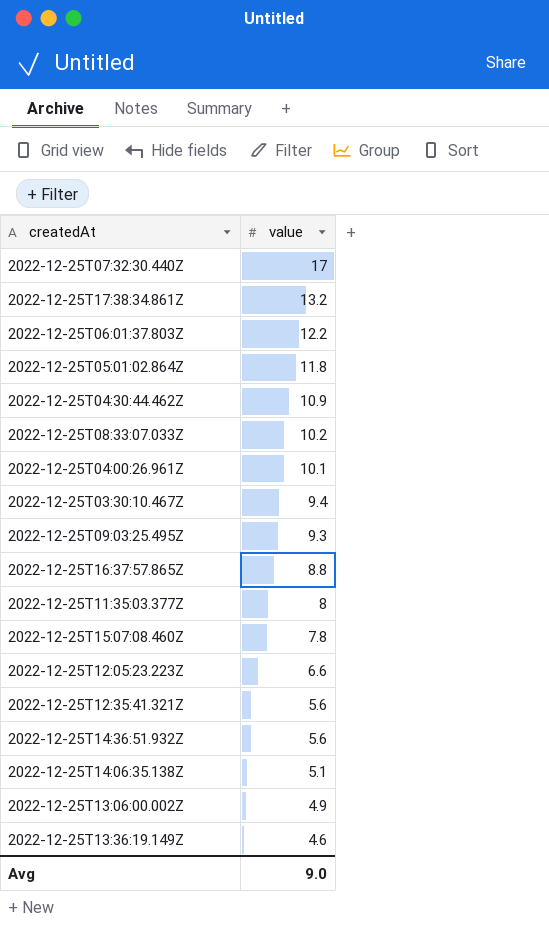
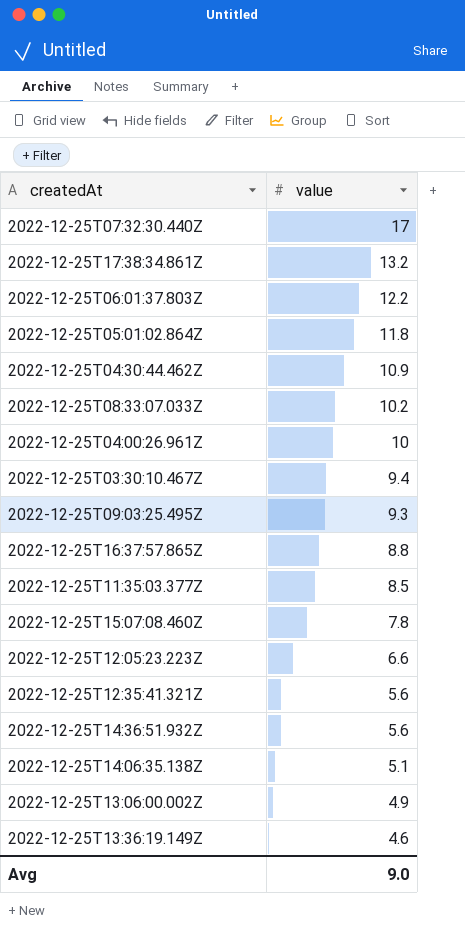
2022-12-25T04:00:26.961Z | value: 10.1 -> 10
2022-12-25T11:35:03.377Z | value: 8 -> 8.5

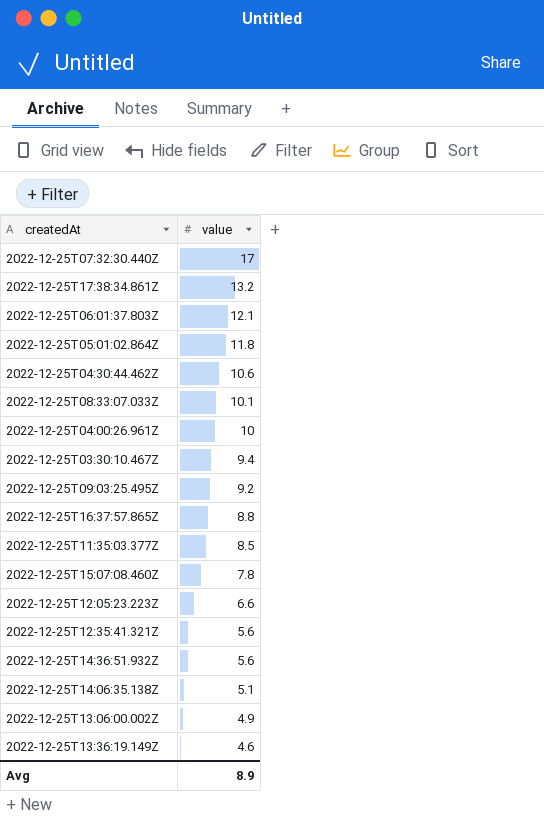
2022-12-25T06:01:37.803Z | value: 12.2 -> 12.1
2022-12-25T04:30:44.462Z | value: 10.9 -> 10.6
2022-12-25T08:33:07.033Z | value: 10.2 -> 10.1
2022-12-25T09:03:25.495Z | value: 9.3 -> 9.2
Avg | value: 9.0 -> 8.9

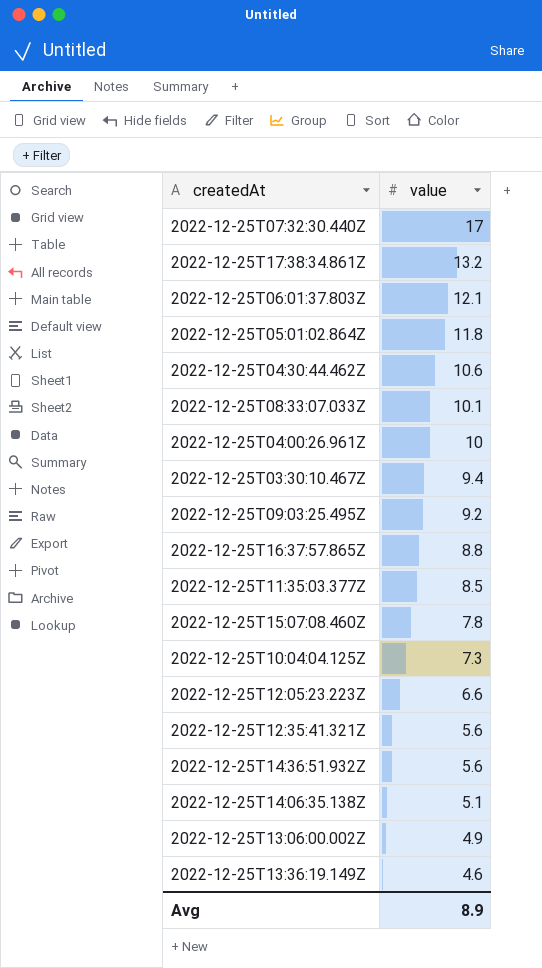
row 2022-12-25T10:04:04.125Z: none -> 7.3

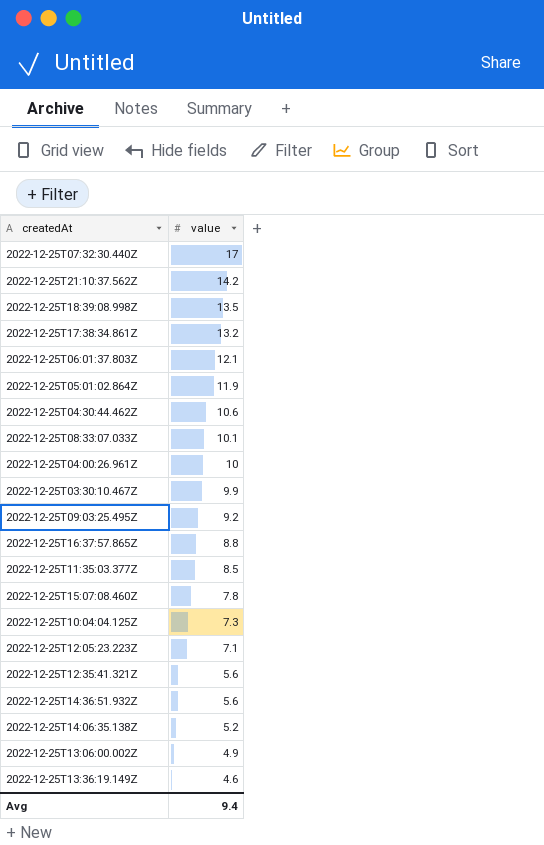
row 2022-12-25T21:10:37.562Z: none -> 14.2
row 2022-12-25T18:39:08.998Z: none -> 13.5
2022-12-25T05:01:02.864Z | value: 11.8 -> 11.9
2022-12-25T03:30:10.467Z | value: 9.4 -> 9.9
2022-12-25T12:05:23.223Z | value: 6.6 -> 7.1
2022-12-25T14:06:35.138Z | value: 5.1 -> 5.2
Avg | value: 8.9 -> 9.4

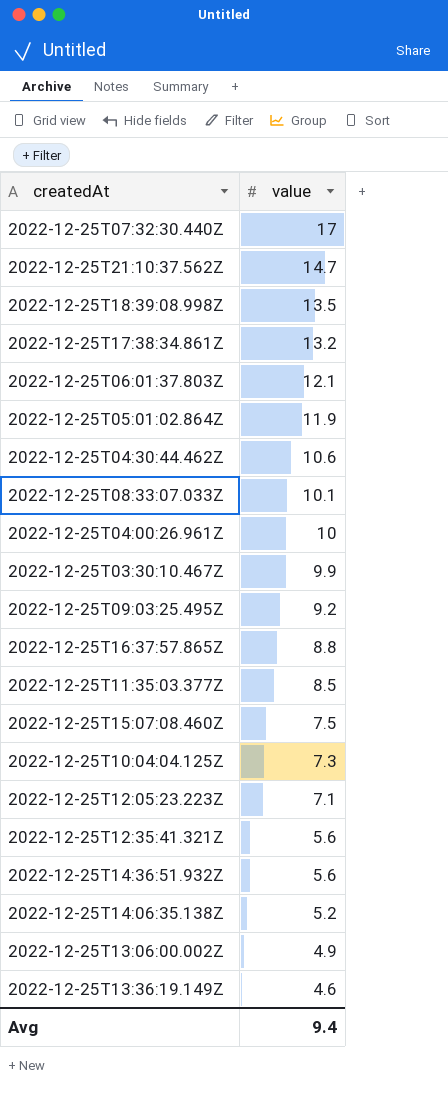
2022-12-25T21:10:37.562Z | value: 14.2 -> 14.7
2022-12-25T15:07:08.460Z | value: 7.8 -> 7.5

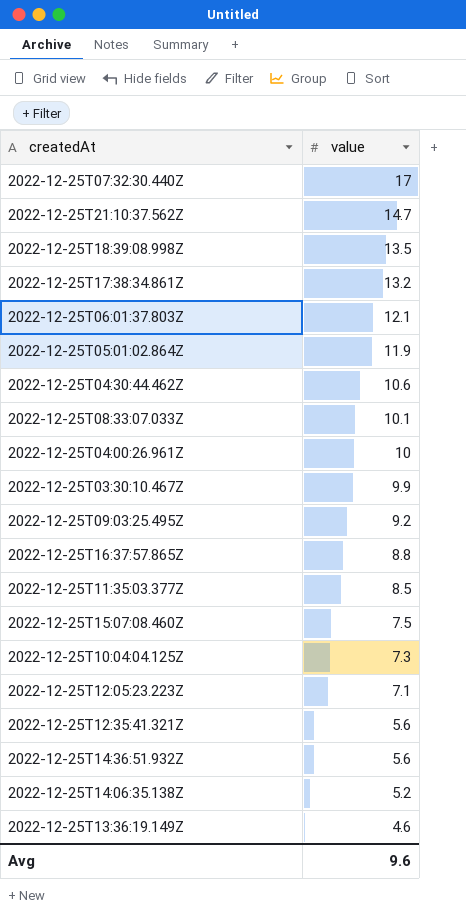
row 2022-12-25T13:06:00.002Z: 4.9 -> none
Avg | value: 9.4 -> 9.6

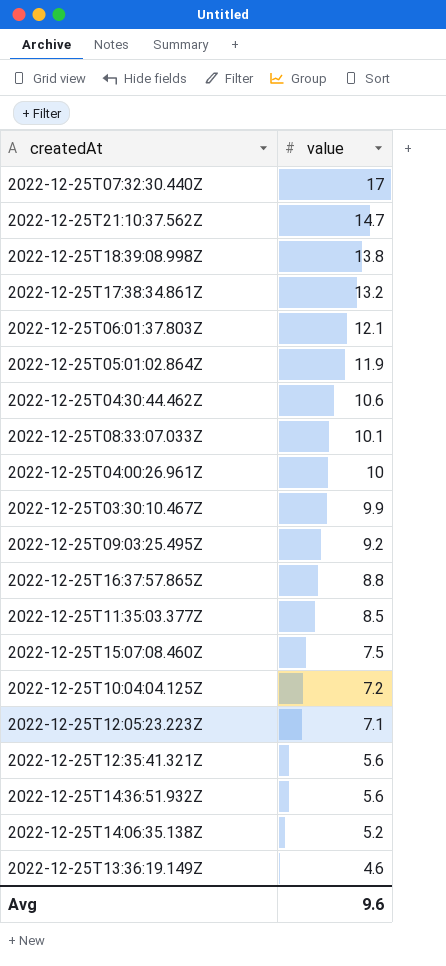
2022-12-25T18:39:08.998Z | value: 13.5 -> 13.8
2022-12-25T10:04:04.125Z | value: 7.3 -> 7.2

